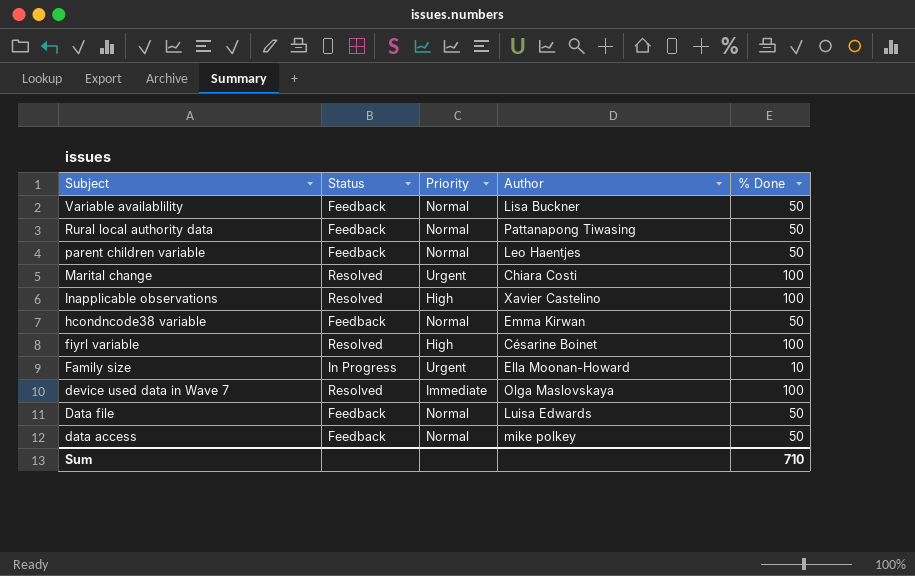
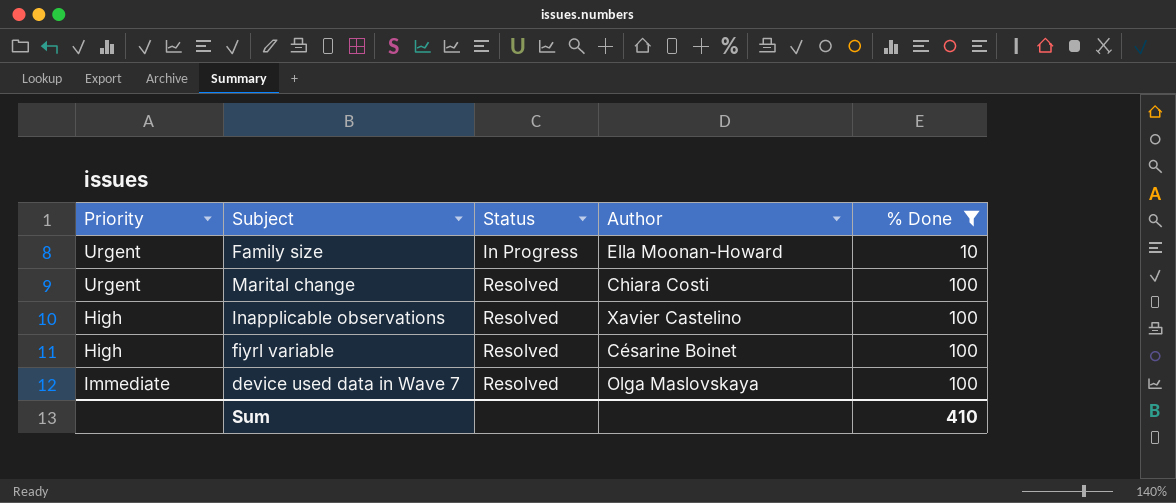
filter: none -> % Done != 50
row order: Subject descending -> Status ascending
column Priority | position: 3 -> 1
Sum | % Done: 710 -> 410

